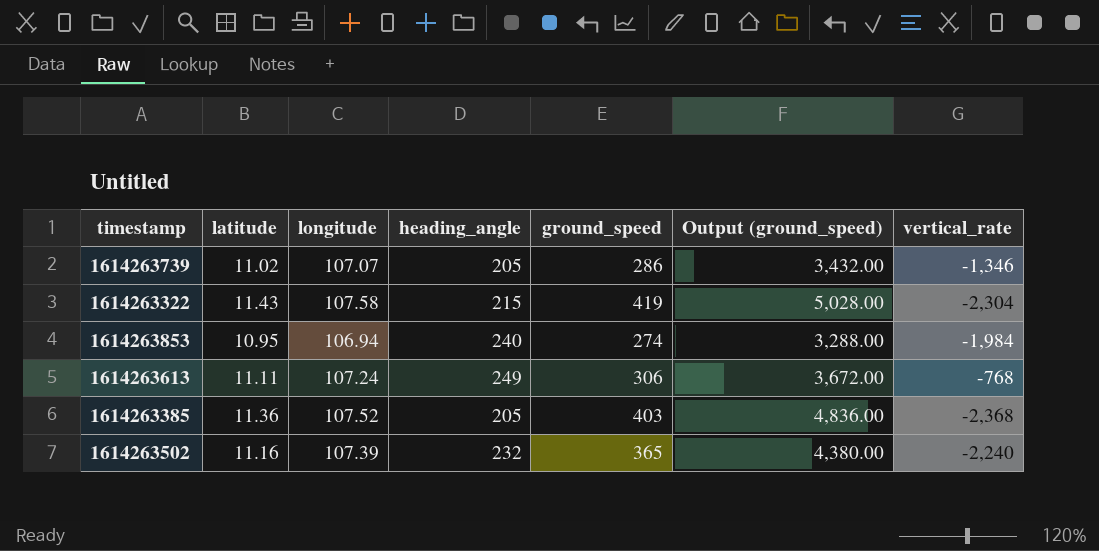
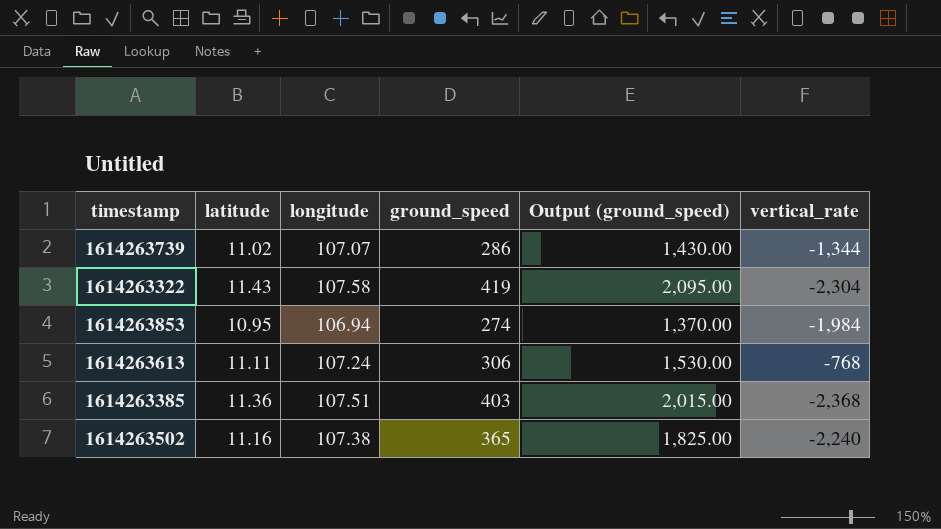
column heading_angle | position: 4 -> none
column Output (ground_speed) | formula: [ground_speed] * 12 -> [ground_speed] * 5
1614263739 | vertical_rate: -1,346 -> -1,344
1614263385 | longitude: 107.52 -> 107.51
1614263502 | longitude: 107.39 -> 107.38

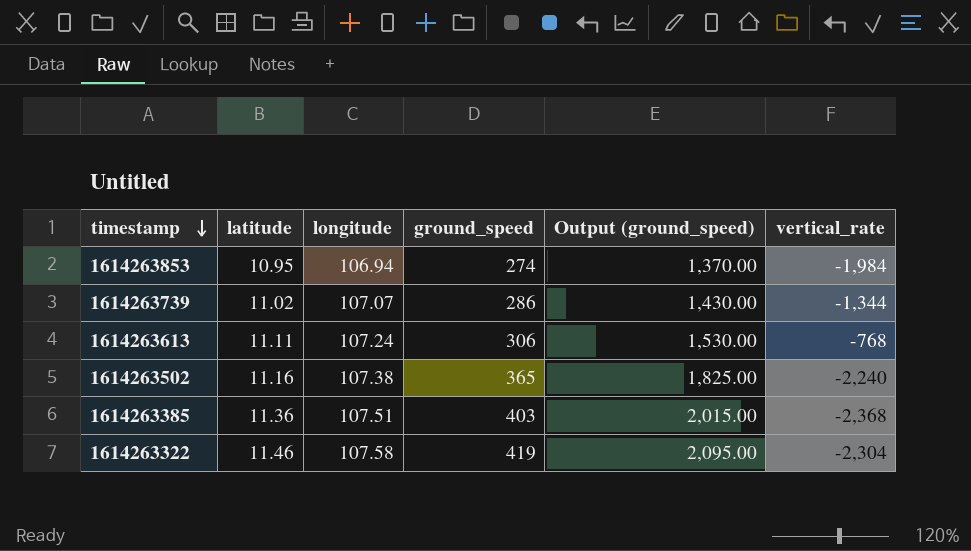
row order: none -> timestamp descending
1614263322 | latitude: 11.43 -> 11.46

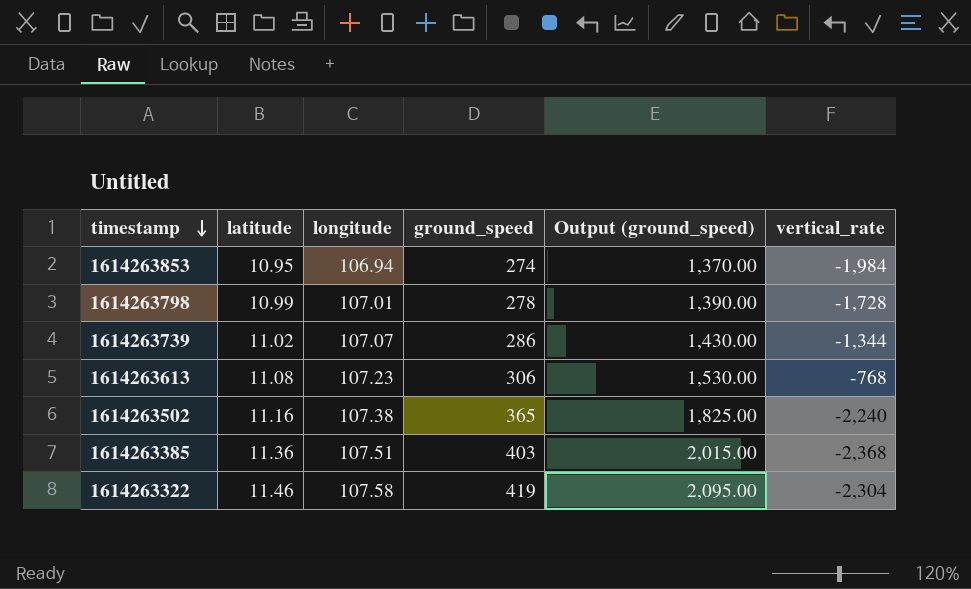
row 1614263798: none -> 10.99 | 107.01 | 278 | 1,390.00 | -1,728
1614263613 | latitude: 11.11 -> 11.08
1614263613 | longitude: 107.24 -> 107.23

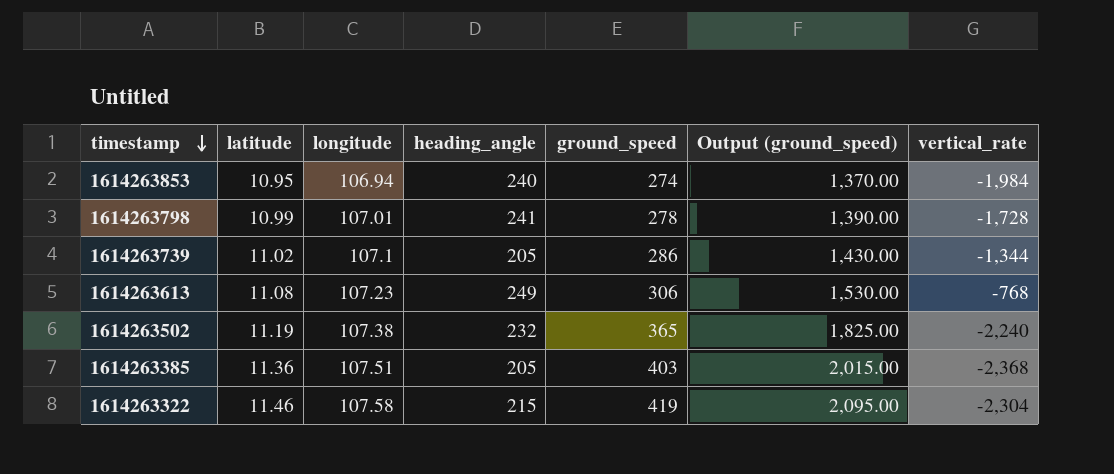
column heading_angle | position: none -> 4
1614263739 | longitude: 107.07 -> 107.1
1614263502 | latitude: 11.16 -> 11.19

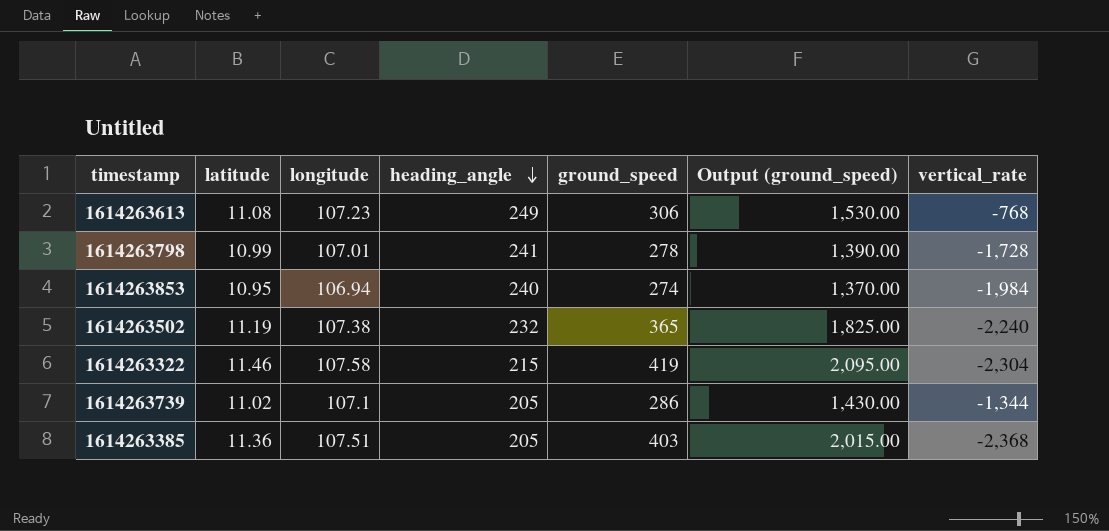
row order: timestamp descending -> heading_angle descending

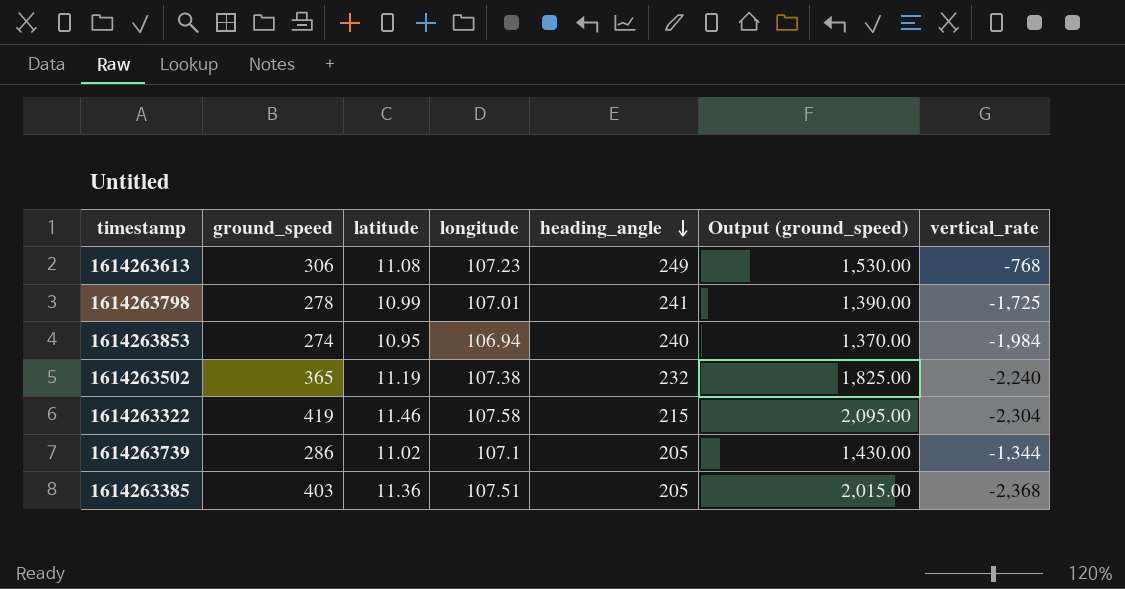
column ground_speed | position: 5 -> 2
1614263798 | vertical_rate: -1,728 -> -1,725

